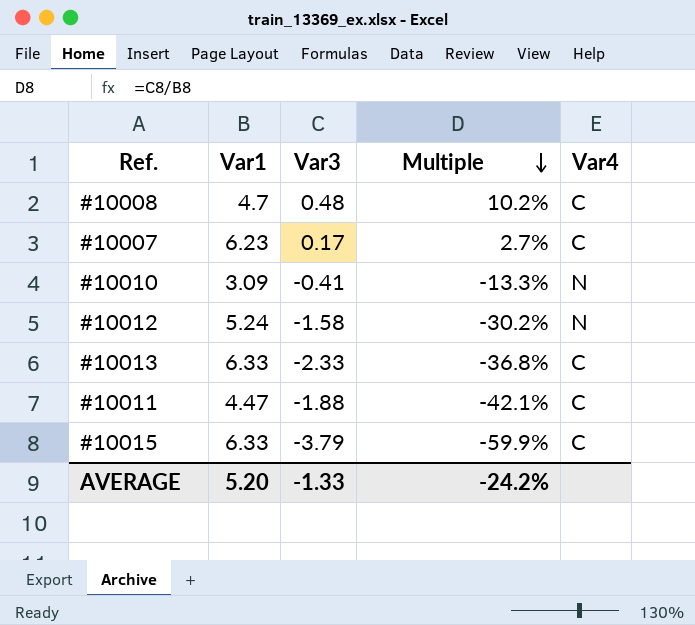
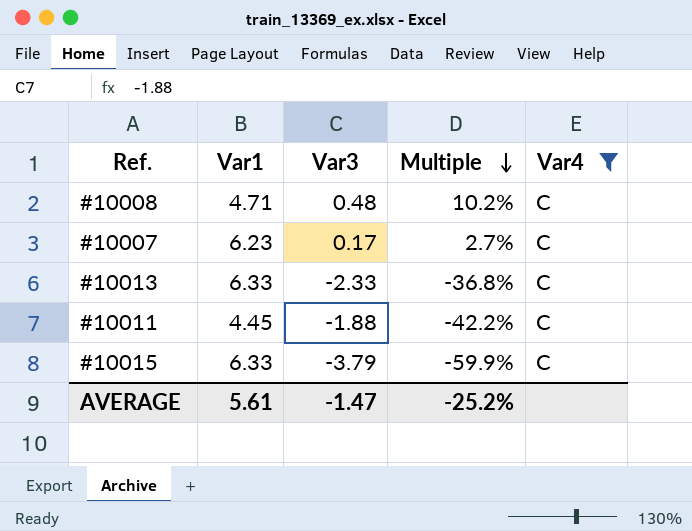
filter: none -> Var4 = C
#10008 | Var1: 4.7 -> 4.71
#10011 | Var1: 4.47 -> 4.45
#10011 | Multiple: -42.1% -> -42.2%
AVERAGE | Var1: 5.20 -> 5.61
AVERAGE | Var3: -1.33 -> -1.47
AVERAGE | Multiple: -24.2% -> -25.2%

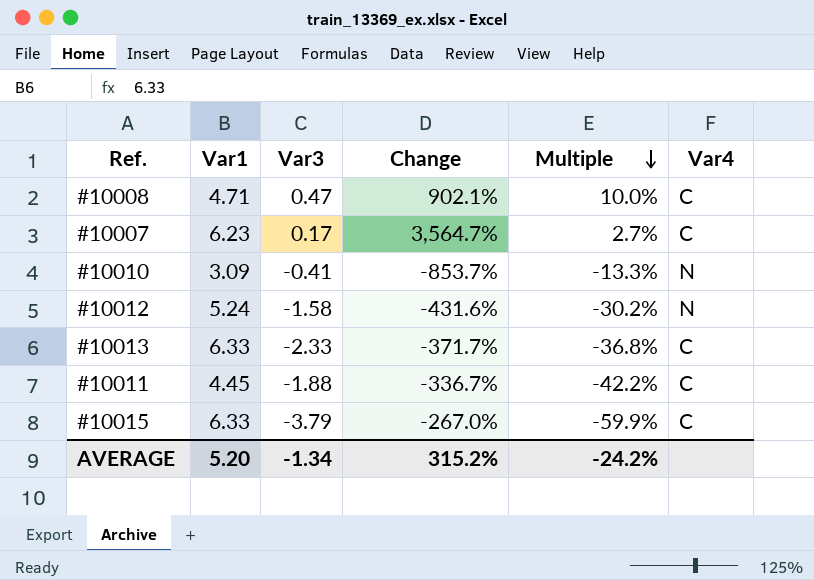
filter: Var4 = C -> none
column Change | formula: none -> ([Var1] - [Var3]) / [Var3]
#10008 | Var3: 0.48 -> 0.47
#10008 | Multiple: 10.2% -> 10.0%
AVERAGE | Var1: 5.61 -> 5.20
AVERAGE | Var3: -1.47 -> -1.34
AVERAGE | Multiple: -25.2% -> -24.2%

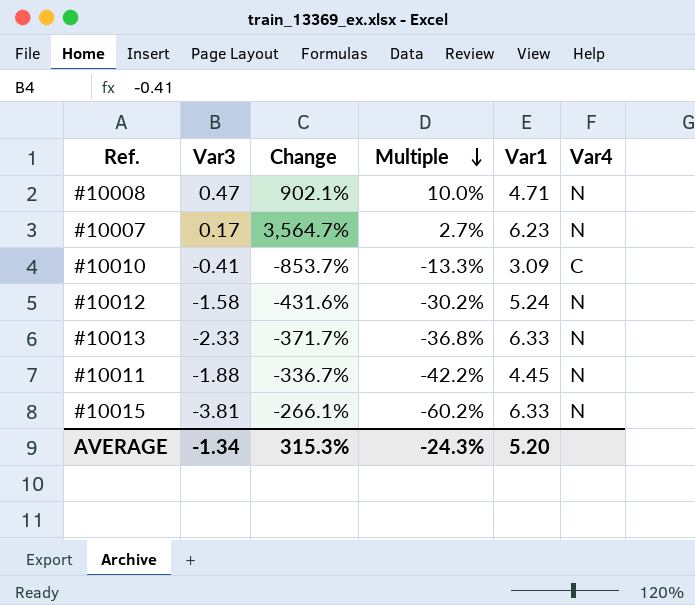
column Var1 | position: 2 -> 5
#10008 | Var4: C -> N
#10007 | Var4: C -> N
#10010 | Var4: N -> C
#10013 | Var4: C -> N
#10011 | Var4: C -> N
#10015 | Var3: -3.79 -> -3.81
#10015 | Change: -267.0% -> -266.1%
#10015 | Multiple: -59.9% -> -60.2%
#10015 | Var4: C -> N
AVERAGE | Change: 315.2% -> 315.3%
AVERAGE | Multiple: -24.2% -> -24.3%

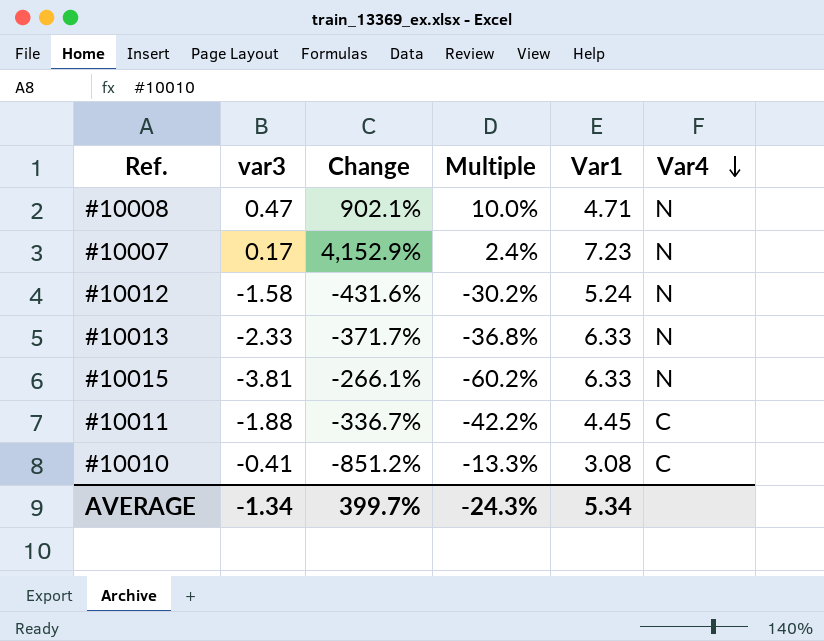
row order: Multiple descending -> Var4 descending
column name: Var3 -> var3
#10007 | Change: 3,564.7% -> 4,152.9%
#10007 | Multiple: 2.7% -> 2.4%
#10007 | Var1: 6.23 -> 7.23
#10011 | Var4: N -> C
#10010 | Change: -853.7% -> -851.2%
#10010 | Var1: 3.09 -> 3.08
AVERAGE | Change: 315.3% -> 399.7%
AVERAGE | Var1: 5.20 -> 5.34

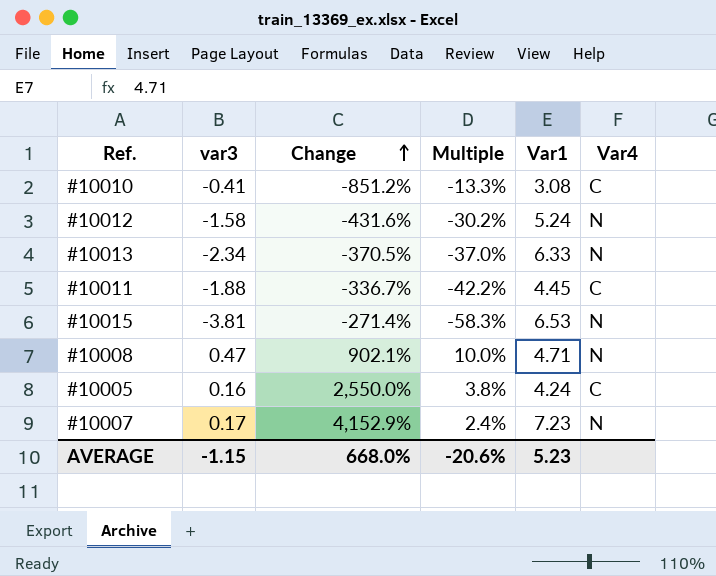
row order: Var4 descending -> Change ascending
#10013 | var3: -2.33 -> -2.34
#10013 | Change: -371.7% -> -370.5%
#10013 | Multiple: -36.8% -> -37.0%
#10015 | Change: -266.1% -> -271.4%
#10015 | Multiple: -60.2% -> -58.3%
#10015 | Var1: 6.33 -> 6.53
row #10005: none -> 0.16 | 2,550.0% | 3.8% | 4.24 | C
AVERAGE | var3: -1.34 -> -1.15
AVERAGE | Change: 399.7% -> 668.0%
AVERAGE | Multiple: -24.3% -> -20.6%
AVERAGE | Var1: 5.34 -> 5.23

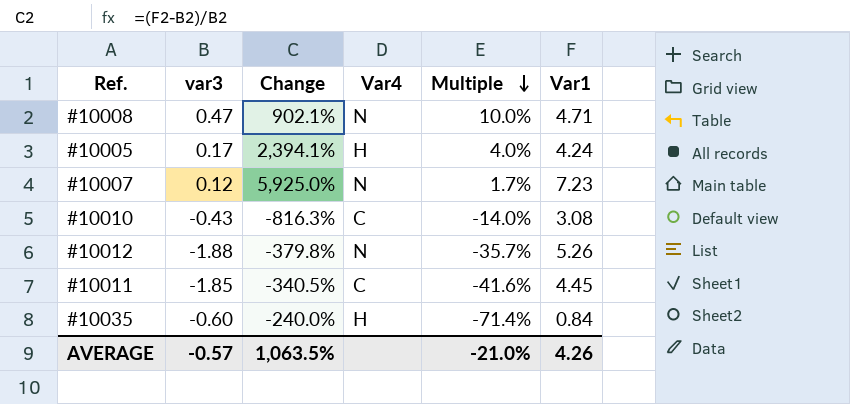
row order: Change ascending -> Multiple descending
column Var4 | position: 6 -> 4
row #10013: -2.34 | -370.5% | -37.0% | 6.33 | N -> none
row #10015: -3.81 | -271.4% | -58.3% | 6.53 | N -> none
#10005 | var3: 0.16 -> 0.17
#10005 | Change: 2,550.0% -> 2,394.1%
#10005 | Var4: C -> H
#10005 | Multiple: 3.8% -> 4.0%
#10007 | var3: 0.17 -> 0.12
#10007 | Change: 4,152.9% -> 5,925.0%
#10007 | Multiple: 2.4% -> 1.7%
#10010 | var3: -0.41 -> -0.43
#10010 | Change: -851.2% -> -816.3%
#10010 | Multiple: -13.3% -> -14.0%
#10012 | var3: -1.58 -> -1.88
#10012 | Change: -431.6% -> -379.8%
#10012 | Multiple: -30.2% -> -35.7%
#10012 | Var1: 5.24 -> 5.26
#10011 | var3: -1.88 -> -1.85
#10011 | Change: -336.7% -> -340.5%
#10011 | Multiple: -42.2% -> -41.6%
row #10035: none -> -0.60 | -240.0% | H | -71.4% | 0.84
AVERAGE | var3: -1.15 -> -0.57
AVERAGE | Change: 668.0% -> 1,063.5%
AVERAGE | Multiple: -20.6% -> -21.0%
AVERAGE | Var1: 5.23 -> 4.26

